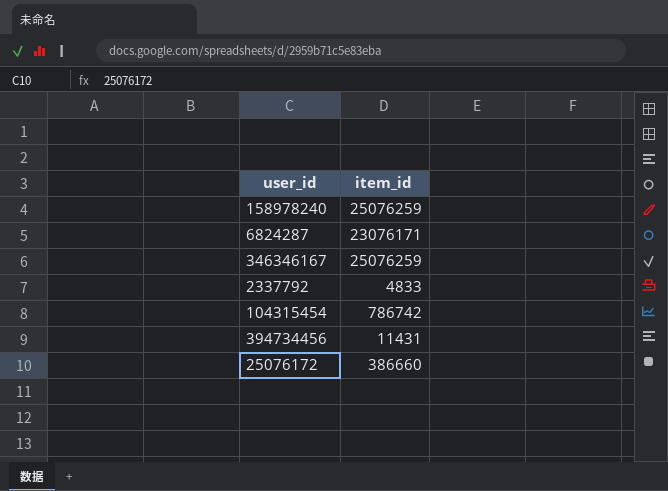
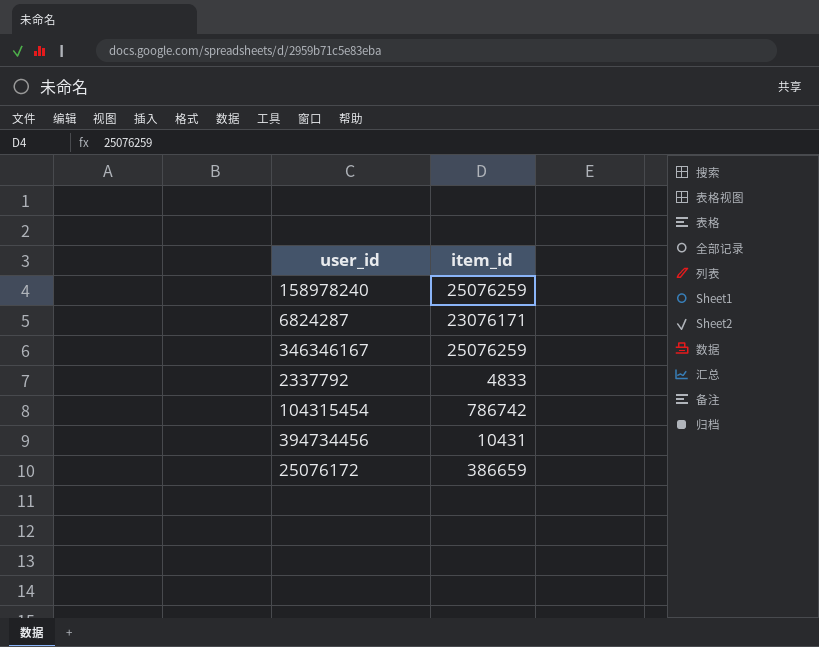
394734456 | item_id: 11431 -> 10431
25076172 | item_id: 386660 -> 386659

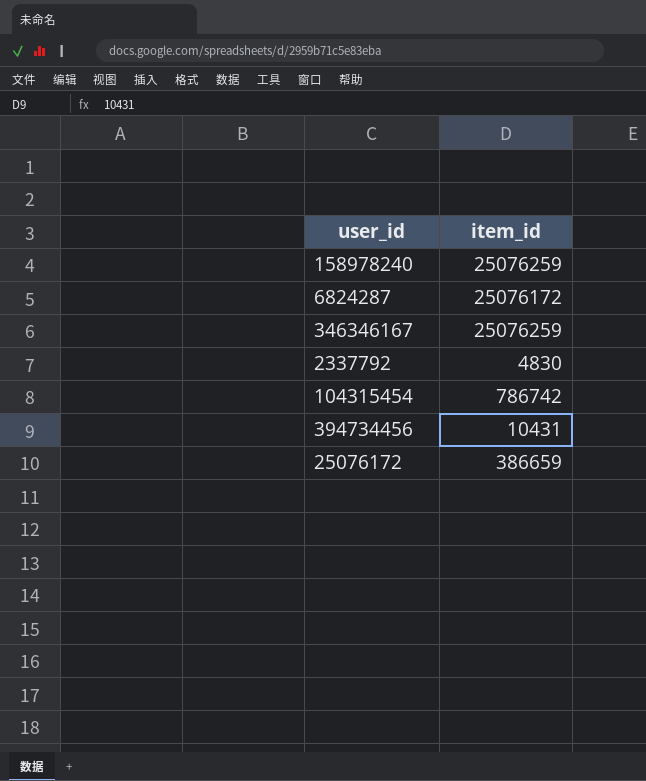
6824287 | item_id: 23076171 -> 25076172
2337792 | item_id: 4833 -> 4830

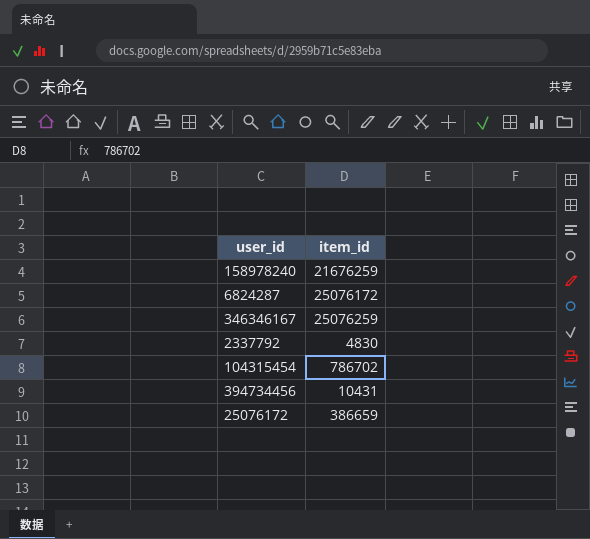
158978240 | item_id: 25076259 -> 21676259
104315454 | item_id: 786742 -> 786702

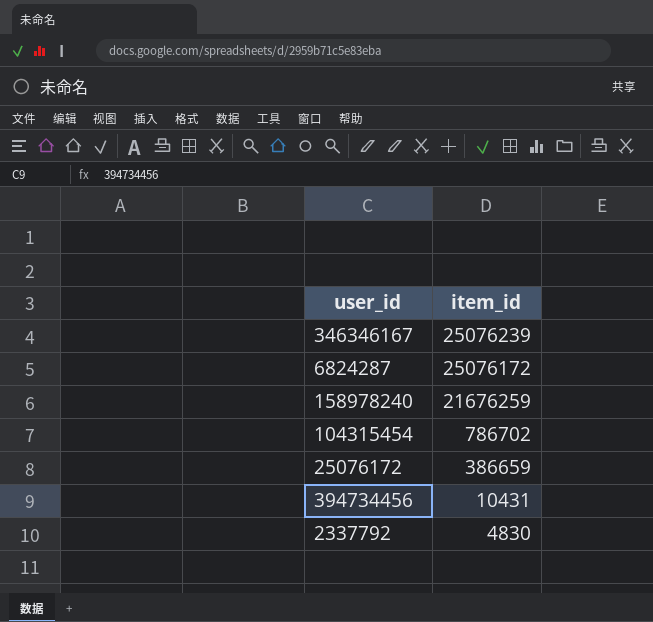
row order: none -> item_id descending
346346167 | item_id: 25076259 -> 25076239

